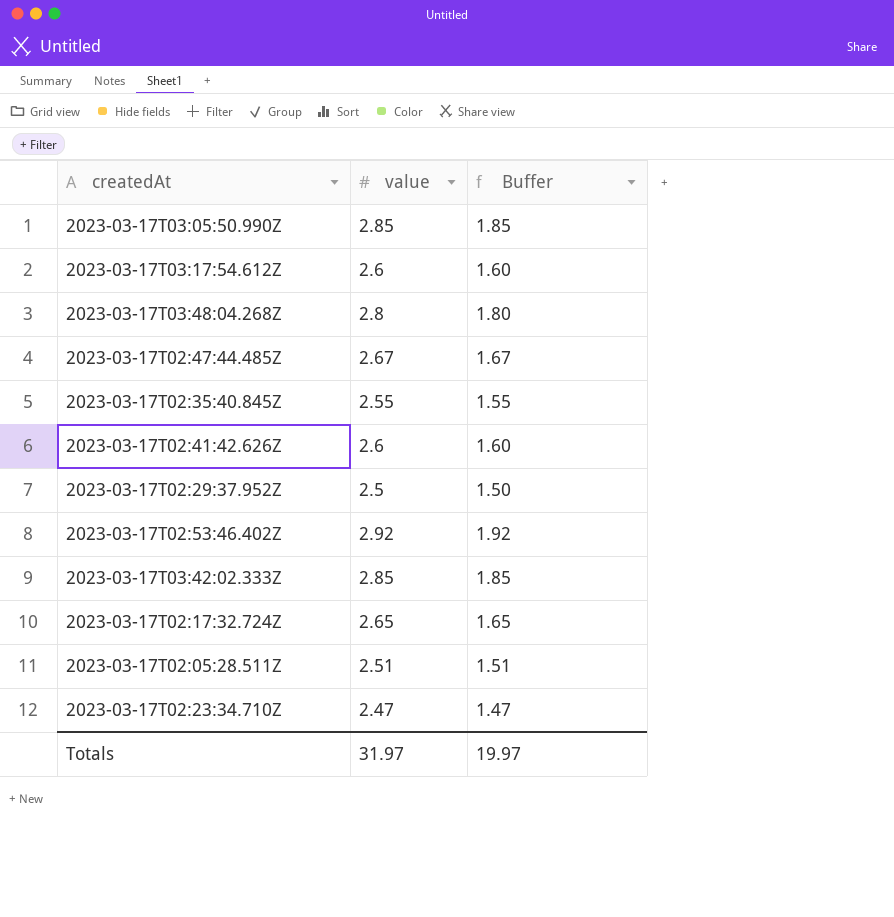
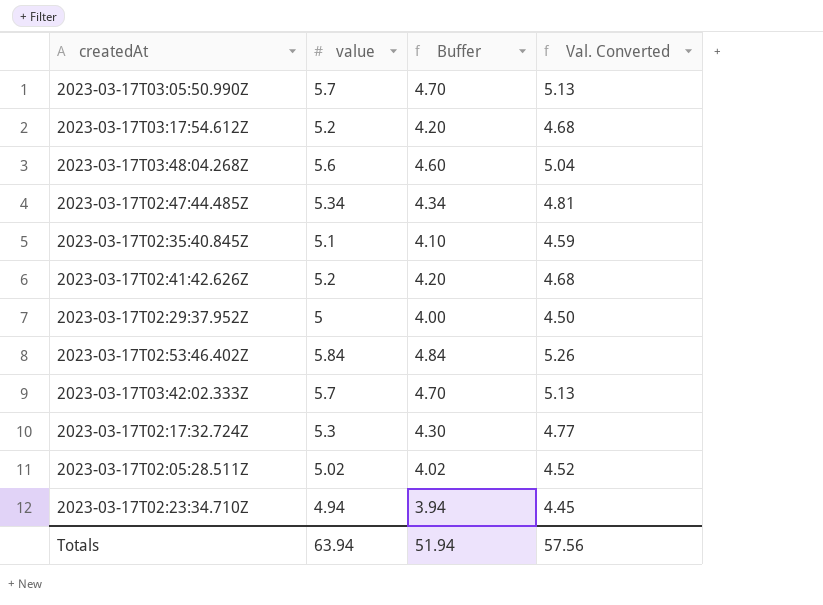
column Val. Converted | formula: none -> [value] * 0.9
2023-03-17T03:05:50.990Z | value: 2.85 -> 5.7
2023-03-17T03:05:50.990Z | Buffer: 1.85 -> 4.70
2023-03-17T03:17:54.612Z | value: 2.6 -> 5.2
2023-03-17T03:17:54.612Z | Buffer: 1.60 -> 4.20
2023-03-17T03:48:04.268Z | value: 2.8 -> 5.6
2023-03-17T03:48:04.268Z | Buffer: 1.80 -> 4.60
2023-03-17T02:47:44.485Z | value: 2.67 -> 5.34
2023-03-17T02:47:44.485Z | Buffer: 1.67 -> 4.34
2023-03-17T02:35:40.845Z | value: 2.55 -> 5.1
2023-03-17T02:35:40.845Z | Buffer: 1.55 -> 4.10
2023-03-17T02:41:42.626Z | value: 2.6 -> 5.2
2023-03-17T02:41:42.626Z | Buffer: 1.60 -> 4.20
2023-03-17T02:29:37.952Z | value: 2.5 -> 5
2023-03-17T02:29:37.952Z | Buffer: 1.50 -> 4.00
2023-03-17T02:53:46.402Z | value: 2.92 -> 5.84
2023-03-17T02:53:46.402Z | Buffer: 1.92 -> 4.84
2023-03-17T03:42:02.333Z | value: 2.85 -> 5.7
2023-03-17T03:42:02.333Z | Buffer: 1.85 -> 4.70
2023-03-17T02:17:32.724Z | value: 2.65 -> 5.3
2023-03-17T02:17:32.724Z | Buffer: 1.65 -> 4.30
2023-03-17T02:05:28.511Z | value: 2.51 -> 5.02
2023-03-17T02:05:28.511Z | Buffer: 1.51 -> 4.02
2023-03-17T02:23:34.710Z | value: 2.47 -> 4.94
2023-03-17T02:23:34.710Z | Buffer: 1.47 -> 3.94
Totals | value: 31.97 -> 63.94
Totals | Buffer: 19.97 -> 51.94

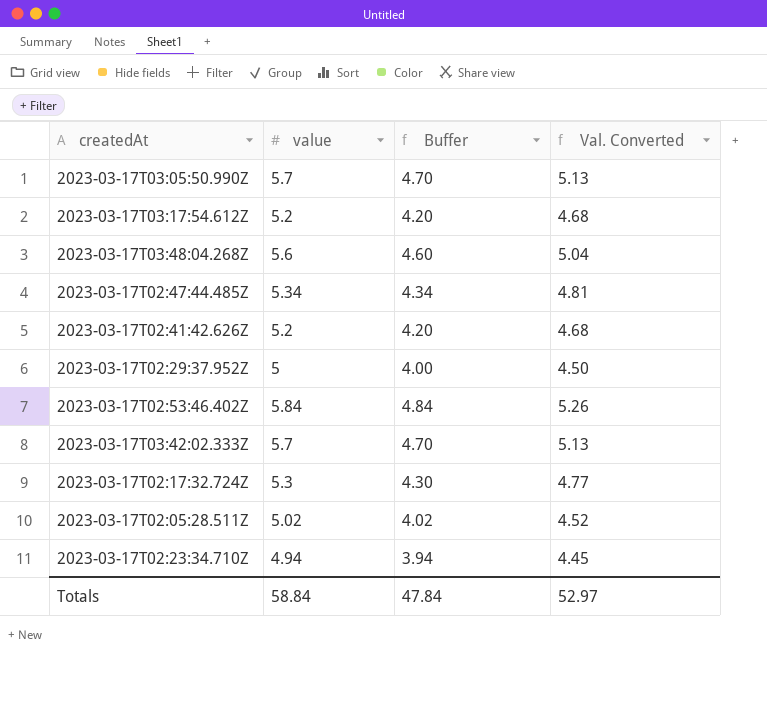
row 2023-03-17T02:35:40.845Z: 5.1 | 4.10 | 4.59 -> none
Totals | value: 63.94 -> 58.84
Totals | Buffer: 51.94 -> 47.84
Totals | Val. Converted: 57.56 -> 52.97

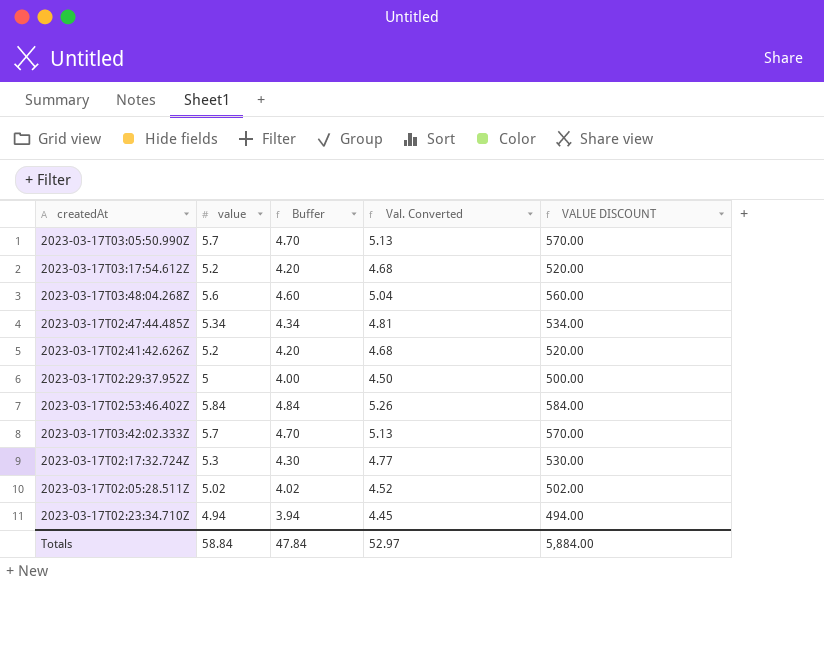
column VALUE DISCOUNT | formula: none -> [value] * 100

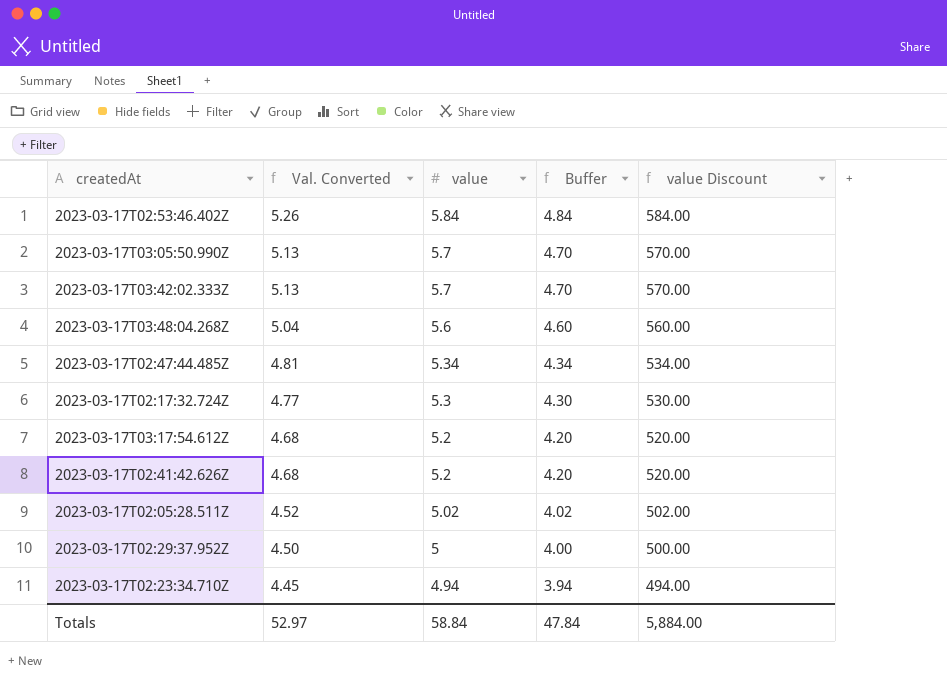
row order: none -> Val. Converted descending
column Val. Converted | position: 4 -> 2
column name: VALUE DISCOUNT -> value Discount

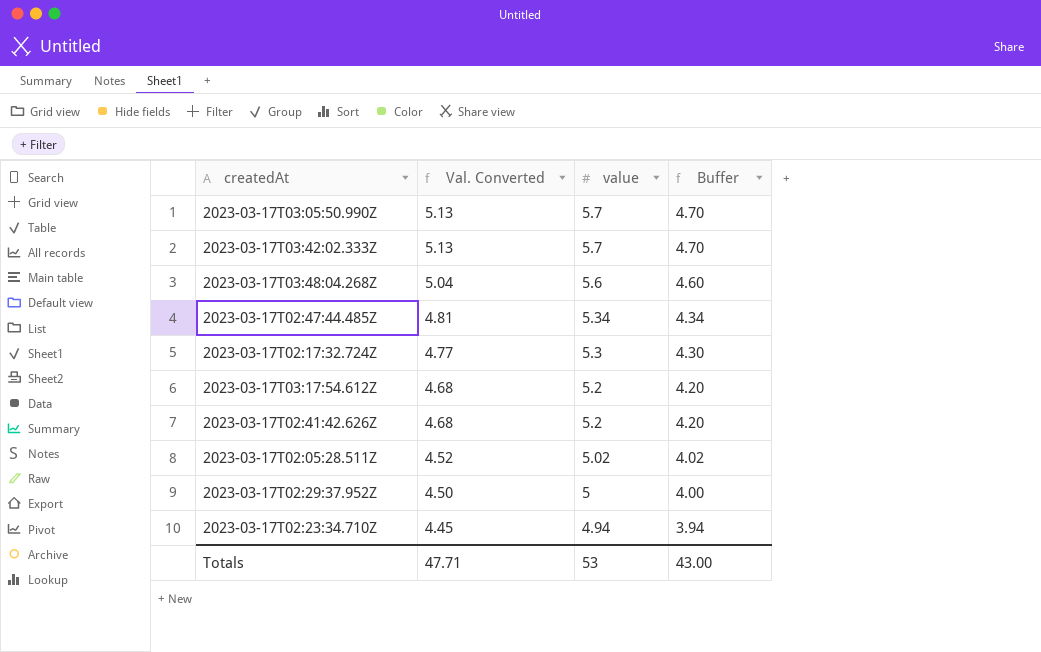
column value Discount | formula: [value] * 100 -> none
row 2023-03-17T02:53:46.402Z: 5.26 | 5.84 | 4.84 | 584.00 -> none
Totals | Val. Converted: 52.97 -> 47.71
Totals | value: 58.84 -> 53
Totals | Buffer: 47.84 -> 43.00

